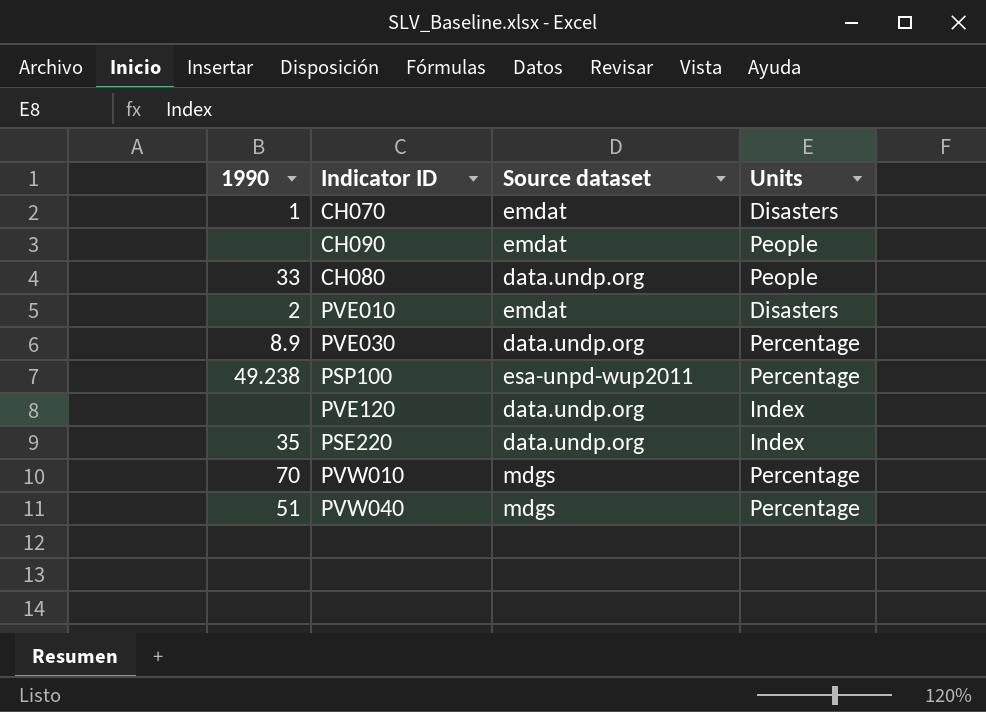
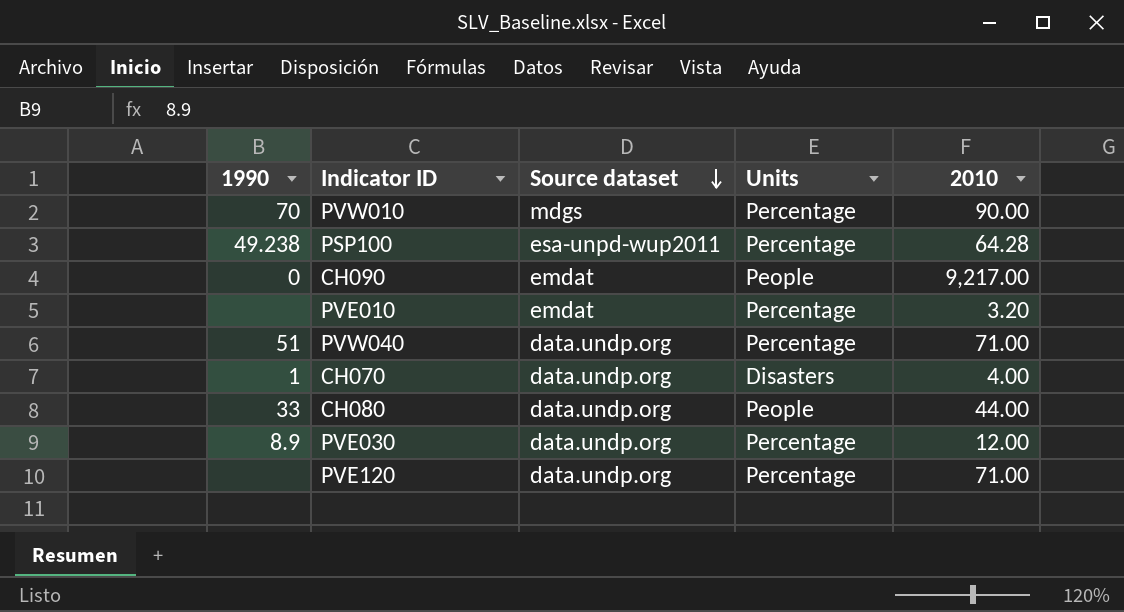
row order: none -> Source dataset descending
column 2010 | position: none -> 5
row PSE220: 35 | data.undp.org | Index -> none
CH090 | 1990: none -> 0
PVE010 | 1990: 2 -> none
PVE010 | Units: Disasters -> Percentage
PVW040 | Source dataset: mdgs -> data.undp.org
CH070 | Source dataset: emdat -> data.undp.org
PVE120 | Units: Index -> Percentage

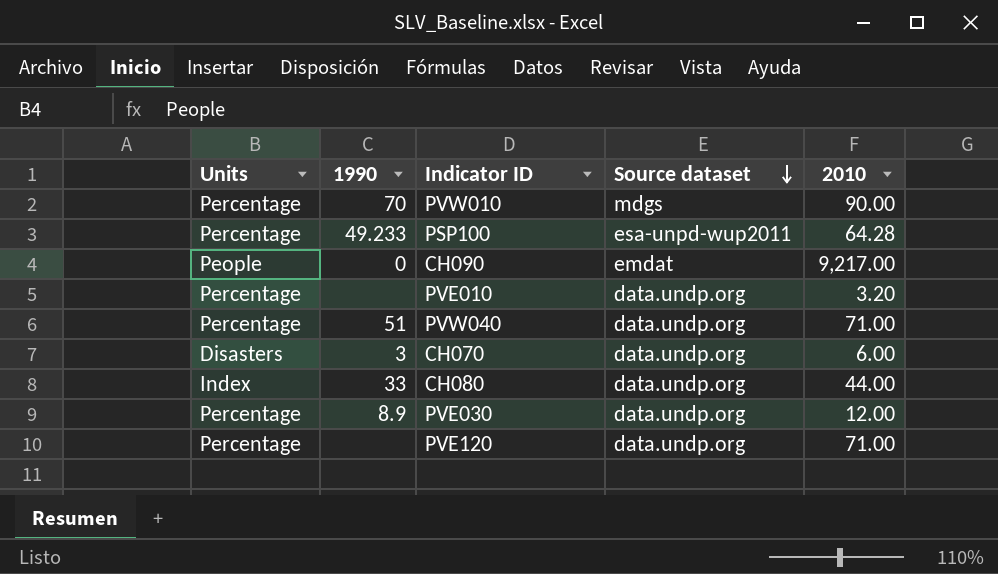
column Units | position: 4 -> 1
PSP100 | 1990: 49.238 -> 49.233
PVE010 | Source dataset: emdat -> data.undp.org
CH070 | 1990: 1 -> 3
CH070 | 2010: 4.00 -> 6.00
CH080 | Units: People -> Index

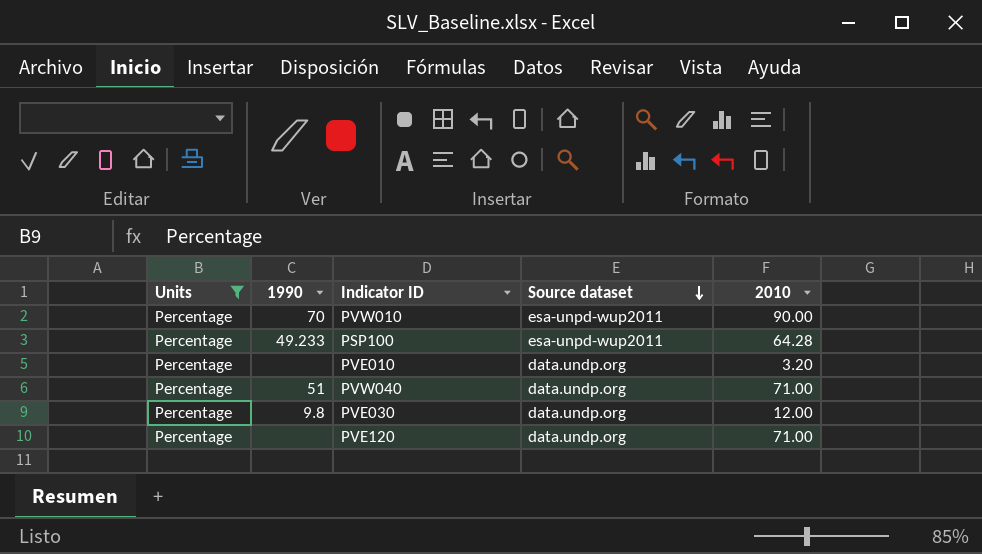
filter: none -> Units = Percentage
PVW010 | Source dataset: mdgs -> esa-unpd-wup2011
PVE030 | 1990: 8.9 -> 9.8

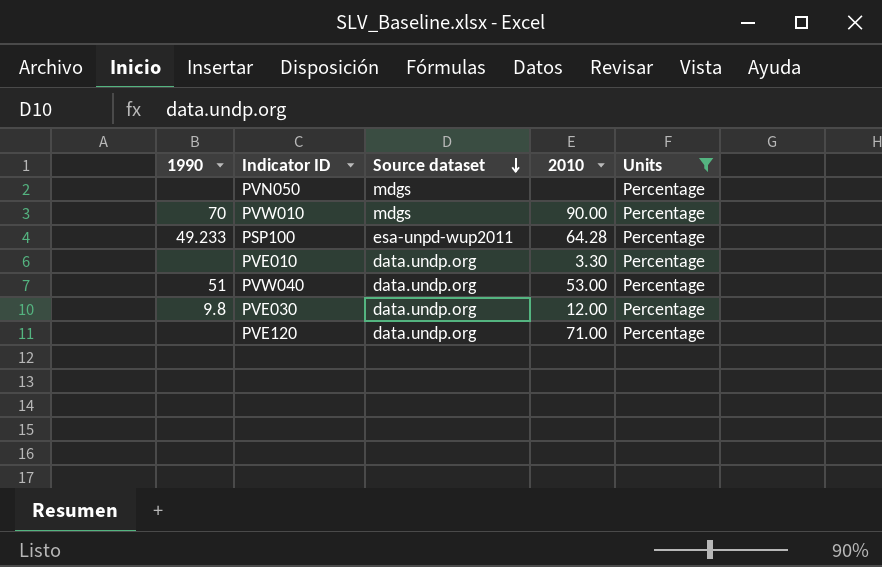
column Units | position: 1 -> 5
row PVN050: none -> none | mdgs | none | Percentage
PVW010 | Source dataset: esa-unpd-wup2011 -> mdgs
PVE010 | 2010: 3.20 -> 3.30
PVW040 | 2010: 71.00 -> 53.00

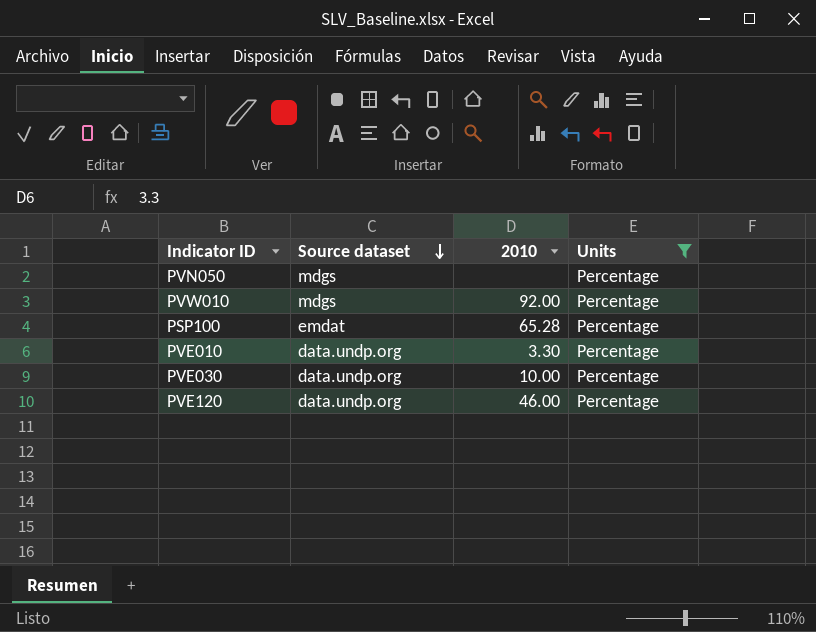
column 1990 | position: 1 -> none
row PVW040: 51 | data.undp.org | 53.00 | Percentage -> none
PVW010 | 2010: 90.00 -> 92.00
PSP100 | Source dataset: esa-unpd-wup2011 -> emdat
PSP100 | 2010: 64.28 -> 65.28
PVE030 | 2010: 12.00 -> 10.00
PVE120 | 2010: 71.00 -> 46.00

